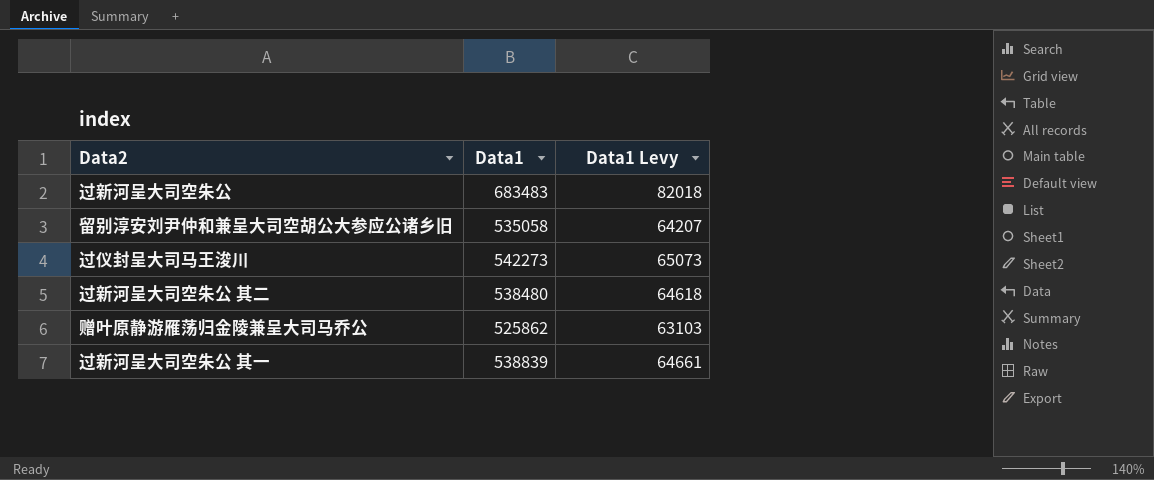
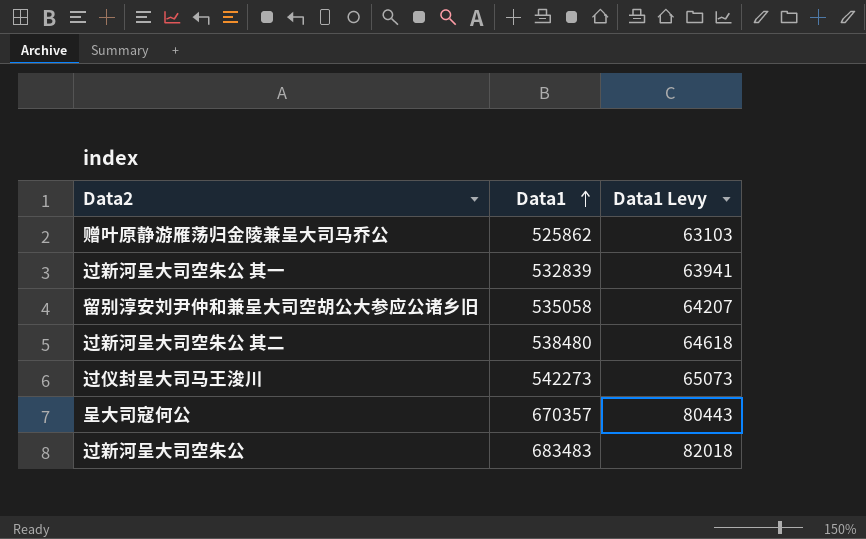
row order: none -> Data1 ascending
过新河呈大司空朱公 其一 | Data1: 538839 -> 532839
过新河呈大司空朱公 其一 | Data1 Levy: 64661 -> 63941
row 呈大司寇何公: none -> 670357 | 80443

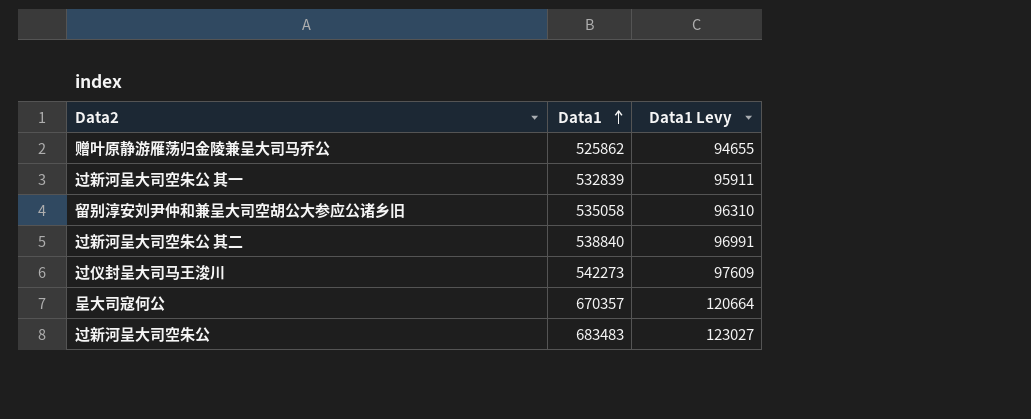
column Data1 Levy | formula: [Data1] * 0.12 -> [Data1] * 0.18
过新河呈大司空朱公 其二 | Data1: 538480 -> 538840

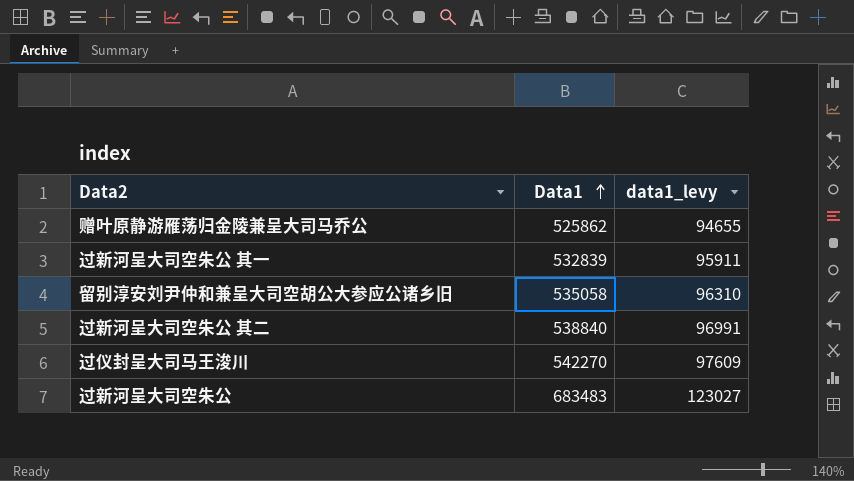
column name: Data1 Levy -> data1_levy
row 呈大司寇何公: 670357 | 120664 -> none
过仪封呈大司马王浚川 | Data1: 542273 -> 542270

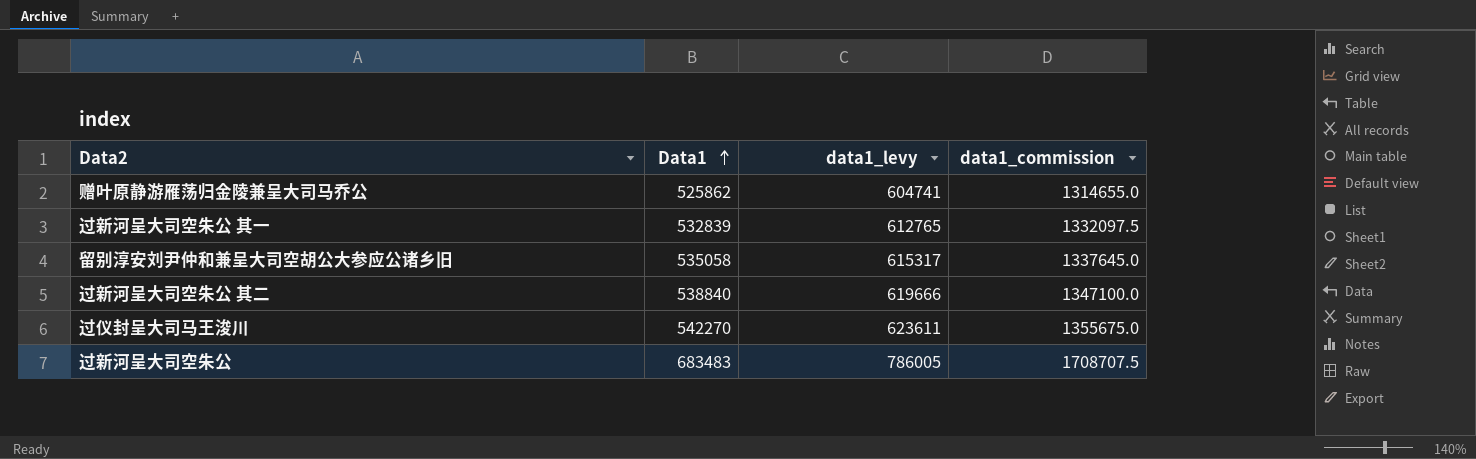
column data1_levy | formula: [Data1] * 0.18 -> [Data1] * 1.15
column data1_commission | formula: none -> [Data1] * 2.5

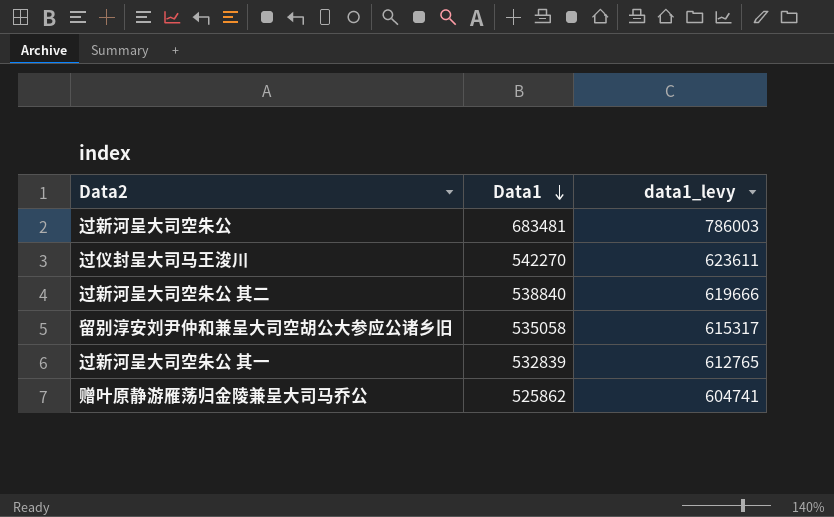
row order: Data1 ascending -> Data1 descending
column data1_commission | formula: [Data1] * 2.5 -> none
过新河呈大司空朱公 | Data1: 683483 -> 683481
过新河呈大司空朱公 | data1_levy: 786005 -> 786003

